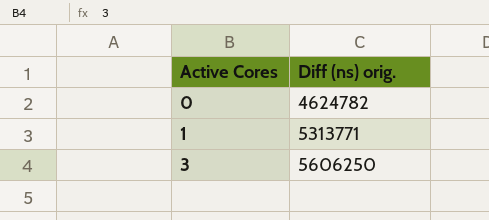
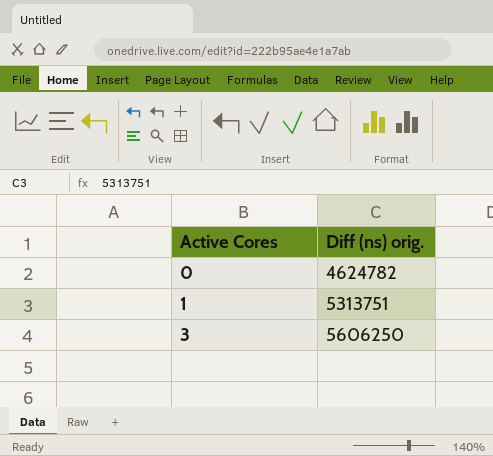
1 | Diff (ns) orig.: 5313771 -> 5313751

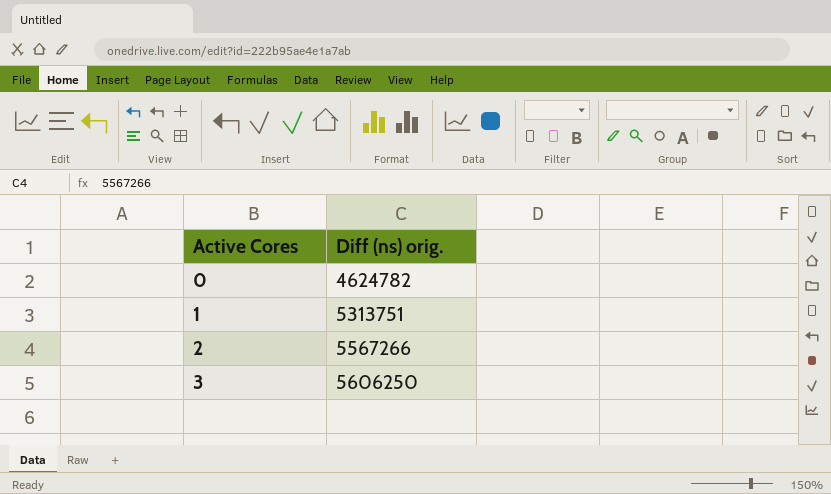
row 2: none -> 5567266

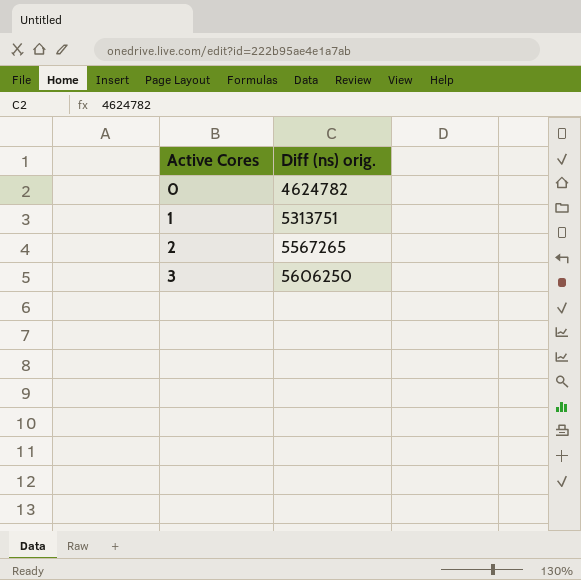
2 | Diff (ns) orig.: 5567266 -> 5567265

